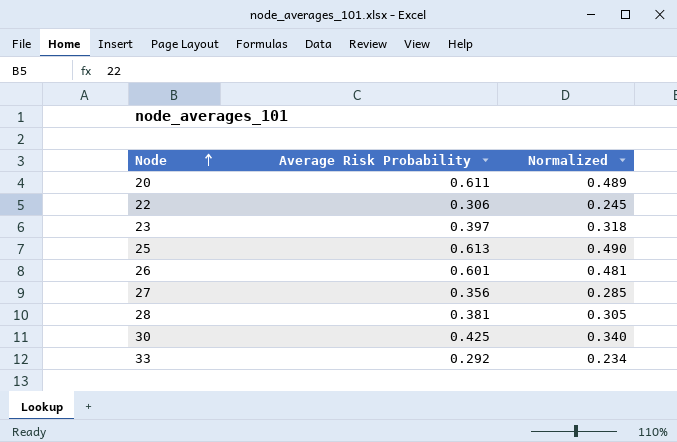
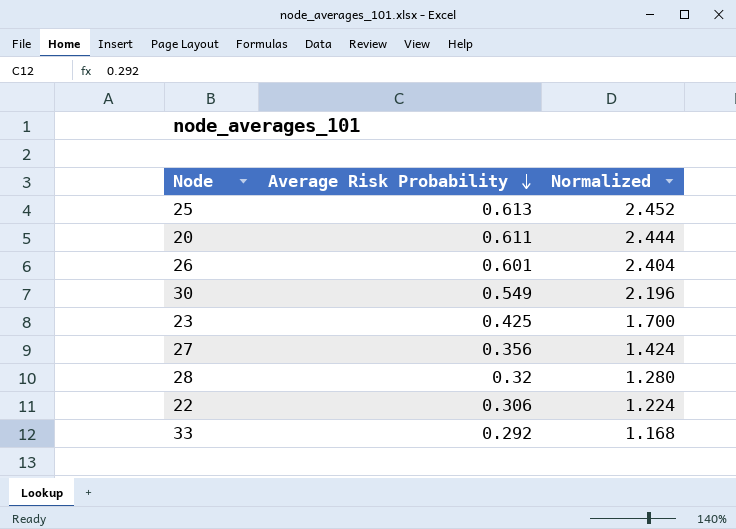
row order: Node ascending -> Average Risk Probability descending
column Normalized | formula: [Average Risk Probability] * 0.8 -> [Average Risk Probability] * 4
30 | Average Risk Probability: 0.425 -> 0.549
23 | Average Risk Probability: 0.397 -> 0.425
28 | Average Risk Probability: 0.381 -> 0.32

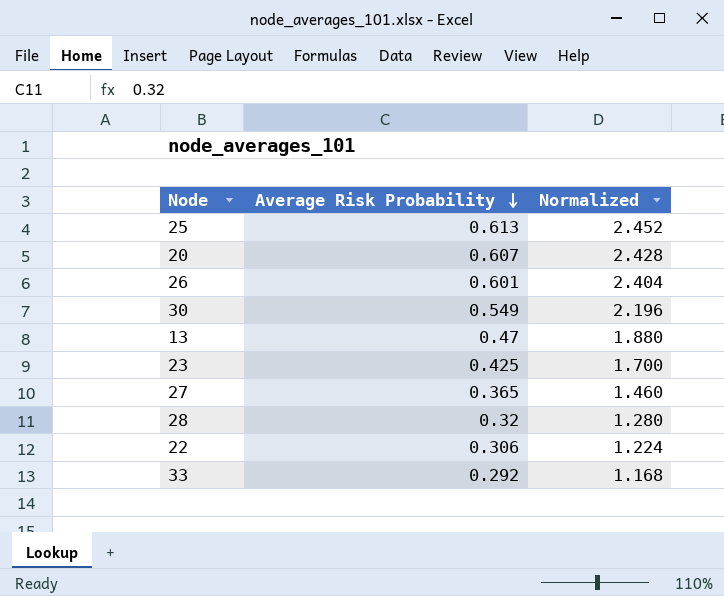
20 | Average Risk Probability: 0.611 -> 0.607
20 | Normalized: 2.444 -> 2.428
row 13: none -> 0.47 | 1.880
27 | Average Risk Probability: 0.356 -> 0.365
27 | Normalized: 1.424 -> 1.460

